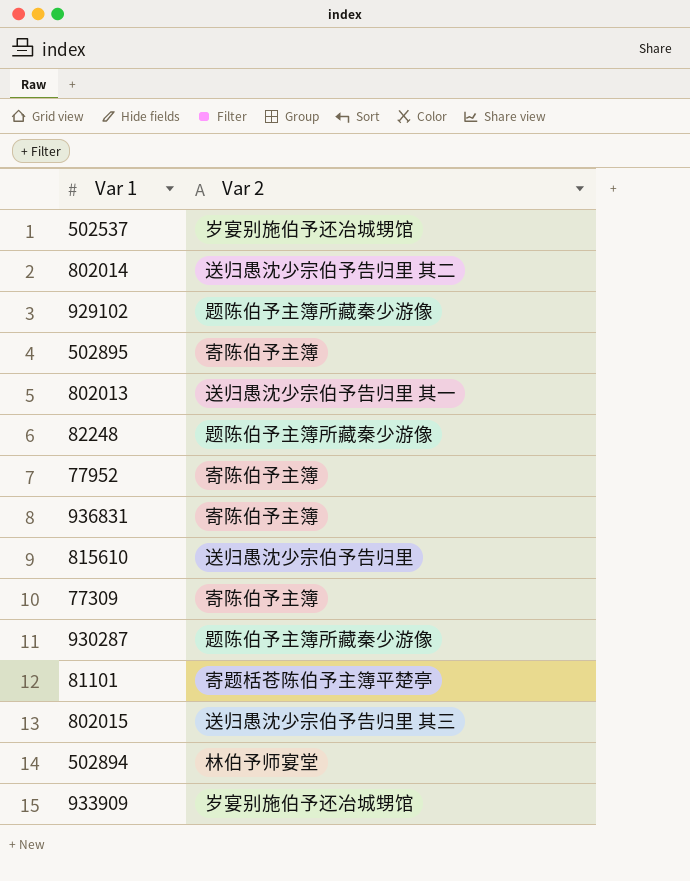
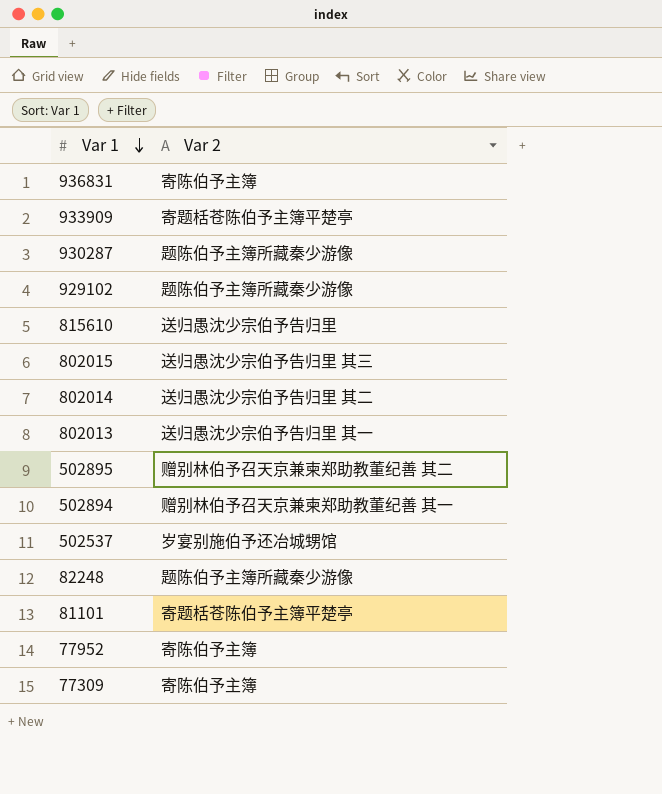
row order: none -> Var 1 descending
933909 | Var 2: 岁宴别施伯予还冶城甥馆 -> 寄题栝苍陈伯予主簿平楚亭
502895 | Var 2: 寄陈伯予主簿 -> 赠别林伯予召天京兼柬郑助教董纪善 其二
502894 | Var 2: 林伯予师宴堂 -> 赠别林伯予召天京兼柬郑助教董纪善 其一

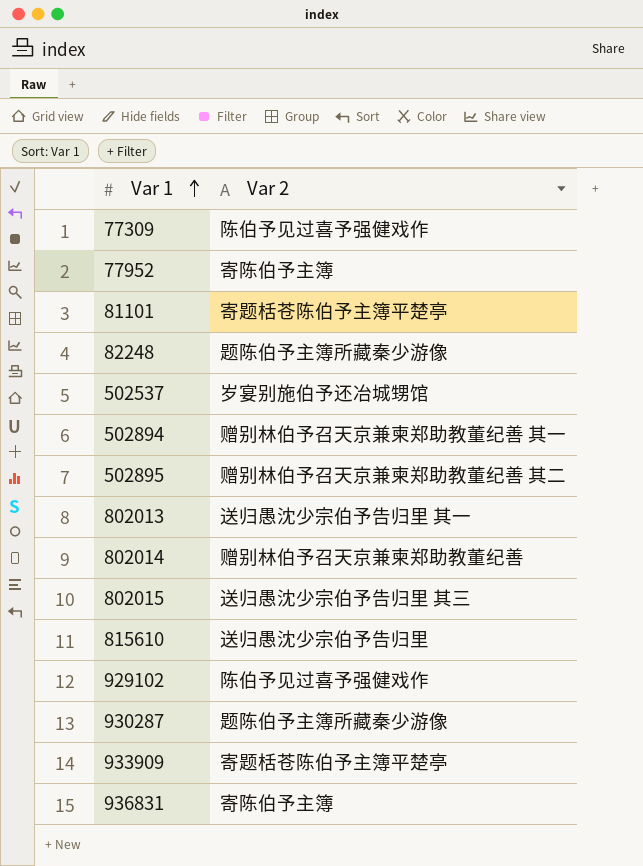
row order: Var 1 descending -> Var 1 ascending
77309 | Var 2: 寄陈伯予主簿 -> 陈伯予见过喜予强健戏作
802014 | Var 2: 送归愚沈少宗伯予告归里 其二 -> 赠别林伯予召天京兼柬郑助教董纪善
929102 | Var 2: 题陈伯予主簿所藏秦少游像 -> 陈伯予见过喜予强健戏作

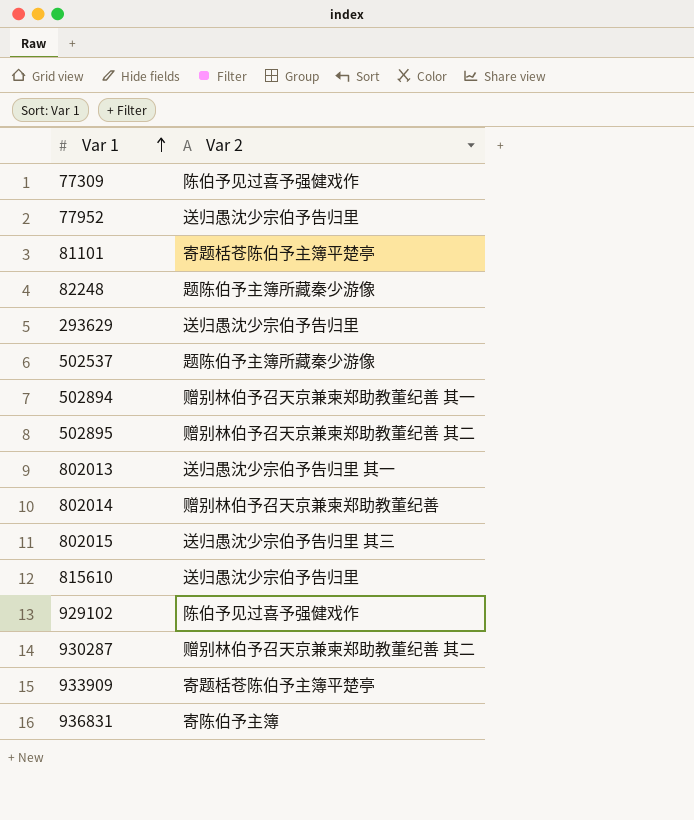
77952 | Var 2: 寄陈伯予主簿 -> 送归愚沈少宗伯予告归里
row 293629: none -> 送归愚沈少宗伯予告归里
502537 | Var 2: 岁宴别施伯予还冶城甥馆 -> 题陈伯予主簿所藏秦少游像
930287 | Var 2: 题陈伯予主簿所藏秦少游像 -> 赠别林伯予召天京兼柬郑助教董纪善 其二

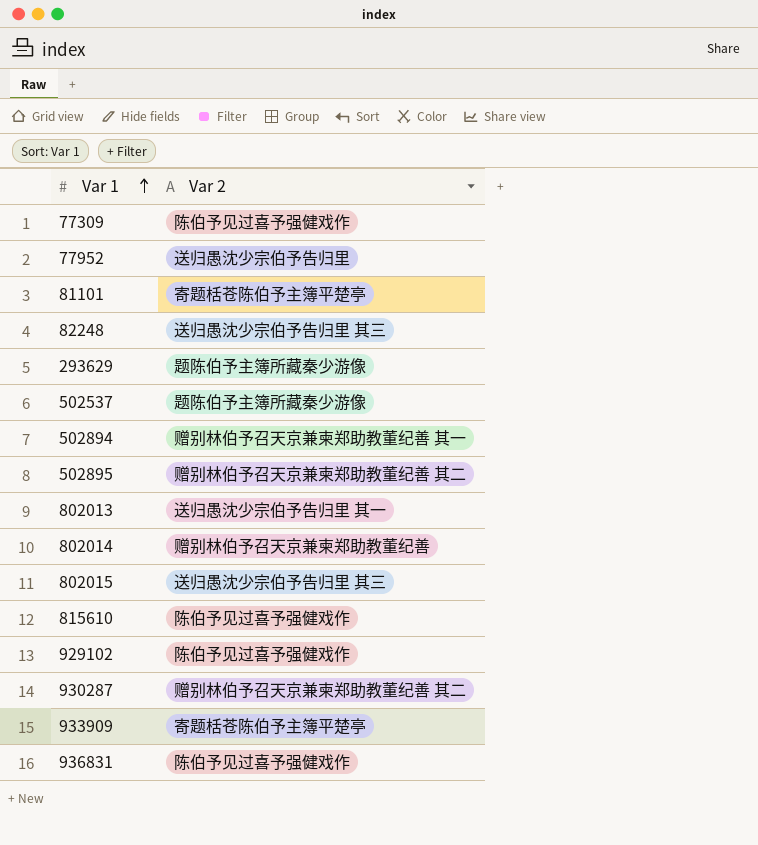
82248 | Var 2: 题陈伯予主簿所藏秦少游像 -> 送归愚沈少宗伯予告归里 其三
293629 | Var 2: 送归愚沈少宗伯予告归里 -> 题陈伯予主簿所藏秦少游像
815610 | Var 2: 送归愚沈少宗伯予告归里 -> 陈伯予见过喜予强健戏作
936831 | Var 2: 寄陈伯予主簿 -> 陈伯予见过喜予强健戏作

